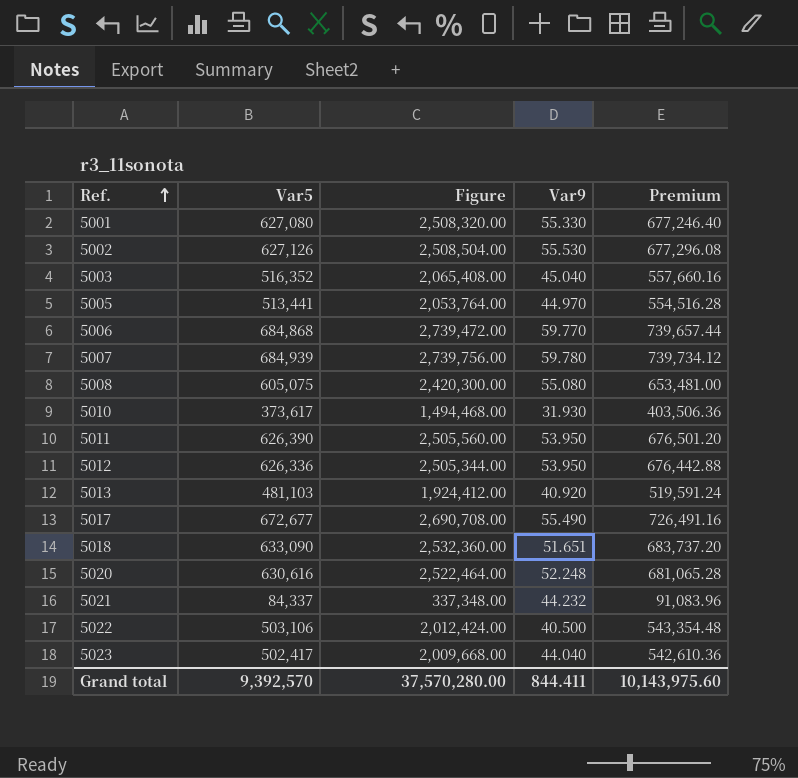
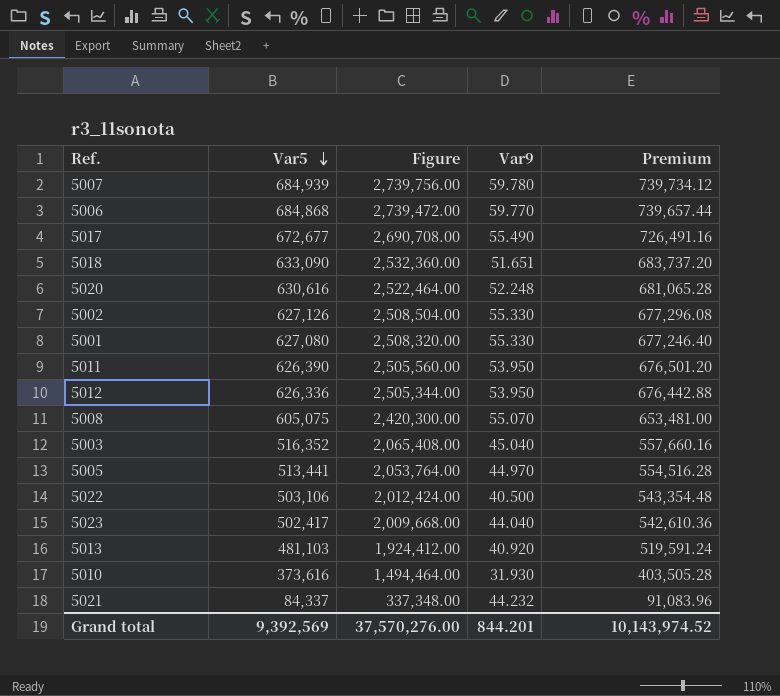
row order: Ref. ascending -> Var5 descending
5002 | Var9: 55.530 -> 55.330
5008 | Var9: 55.080 -> 55.070
5010 | Var5: 373,617 -> 373,616
5010 | Figure: 1,494,468.00 -> 1,494,464.00
5010 | Premium: 403,506.36 -> 403,505.28
Grand total | Var5: 9,392,570 -> 9,392,569
Grand total | Figure: 37,570,280.00 -> 37,570,276.00
Grand total | Var9: 844.411 -> 844.201
Grand total | Premium: 10,143,975.60 -> 10,143,974.52

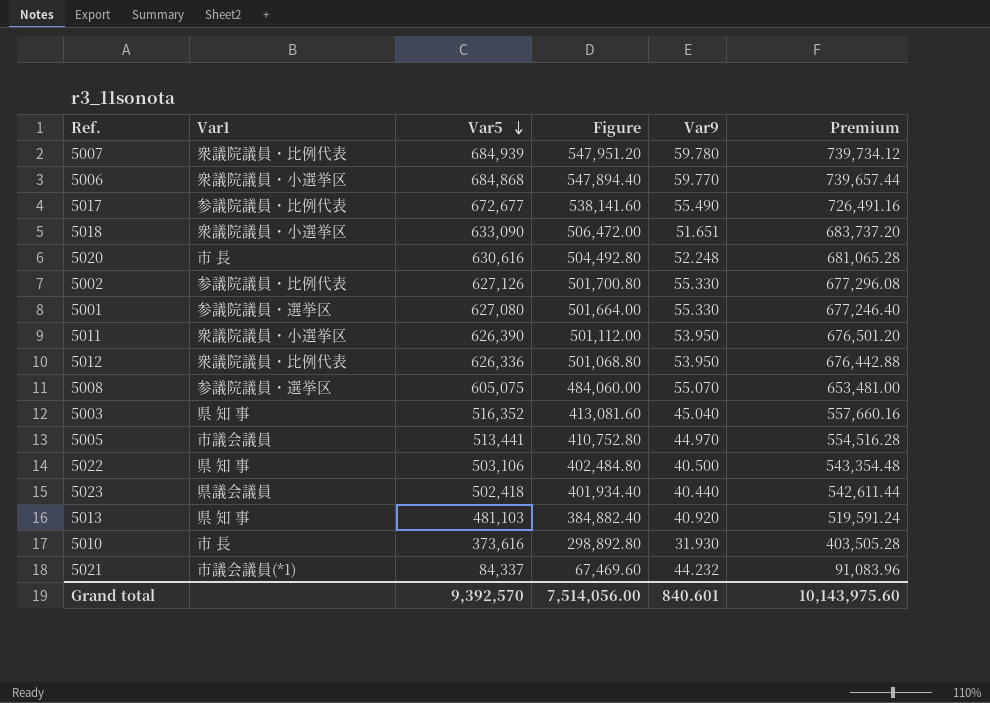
column Var1 | position: none -> 2
column Figure | formula: [Var5] * 4 -> [Var5] * 0.8
5023 | Var5: 502,417 -> 502,418
5023 | Var9: 44.040 -> 40.440
5023 | Premium: 542,610.36 -> 542,611.44
Grand total | Var5: 9,392,569 -> 9,392,570
Grand total | Figure: 37,570,276.00 -> 7,514,056.00
Grand total | Var9: 844.201 -> 840.601
Grand total | Premium: 10,143,974.52 -> 10,143,975.60

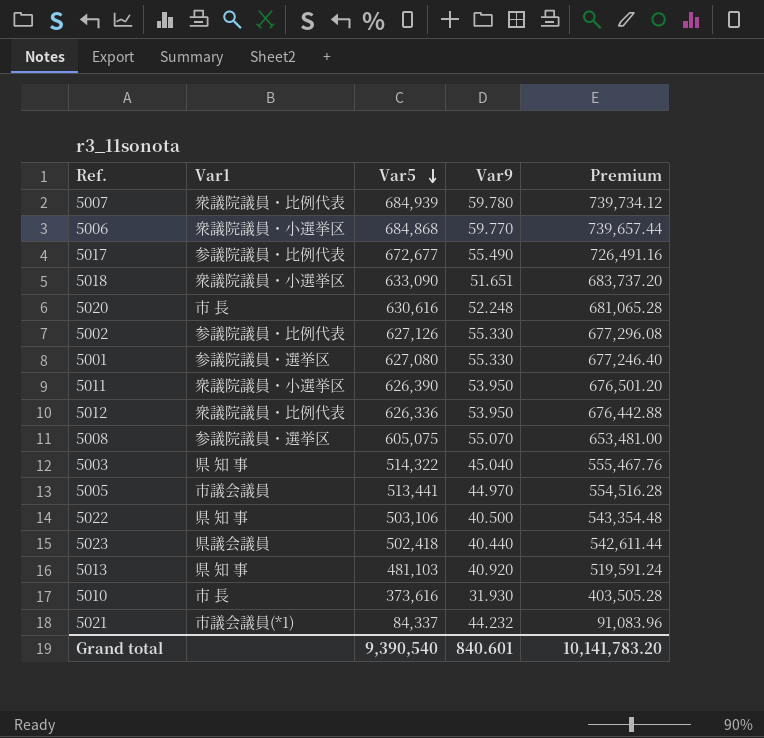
column Figure | formula: [Var5] * 0.8 -> none
5003 | Var5: 516,352 -> 514,322
5003 | Premium: 557,660.16 -> 555,467.76
Grand total | Var5: 9,392,570 -> 9,390,540
Grand total | Premium: 10,143,975.60 -> 10,141,783.20

